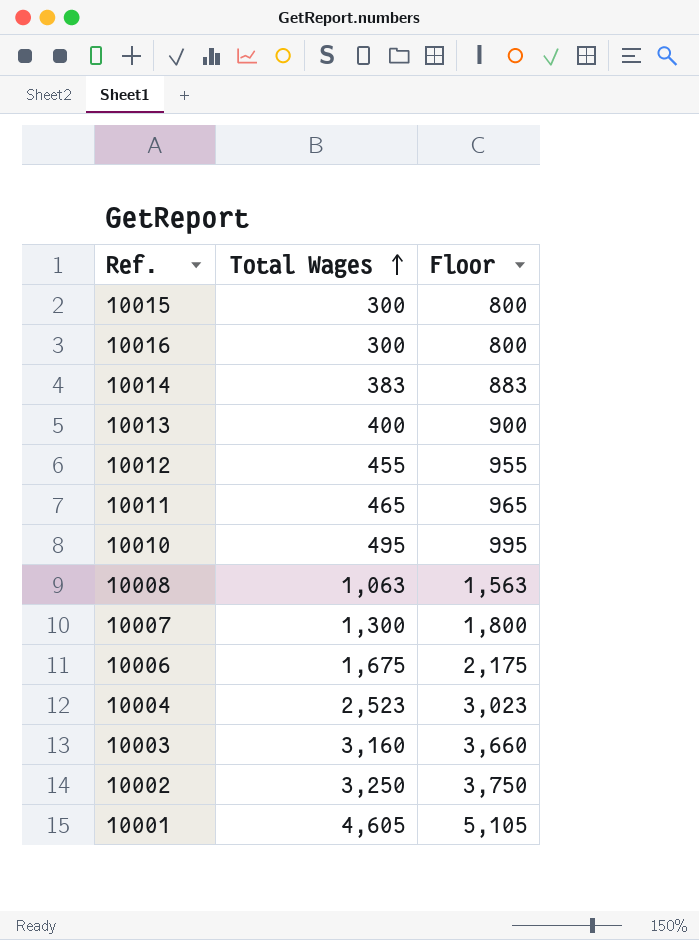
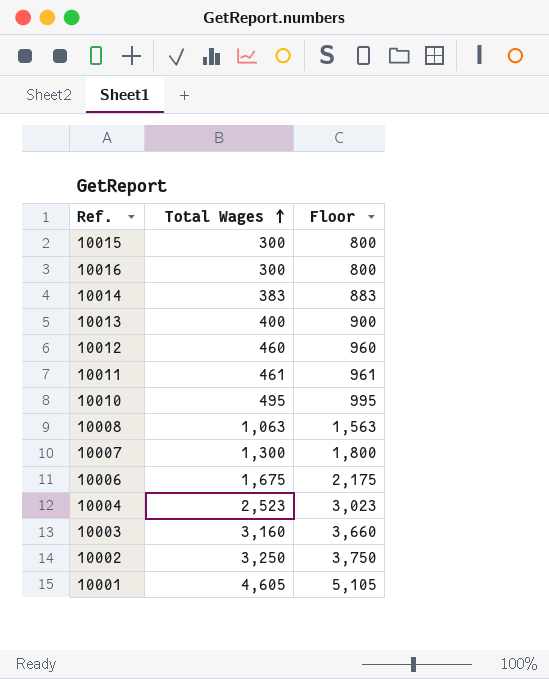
10012 | Total Wages: 455 -> 460
10012 | Floor: 955 -> 960
10011 | Total Wages: 465 -> 461
10011 | Floor: 965 -> 961

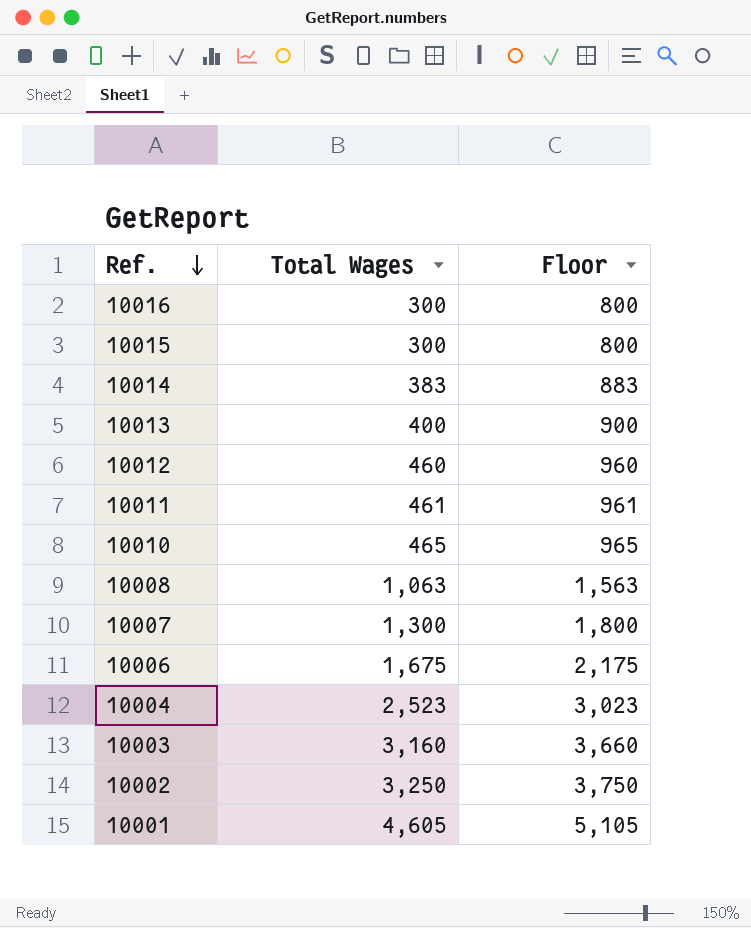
row order: Total Wages ascending -> Ref. descending
10010 | Total Wages: 495 -> 465
10010 | Floor: 995 -> 965

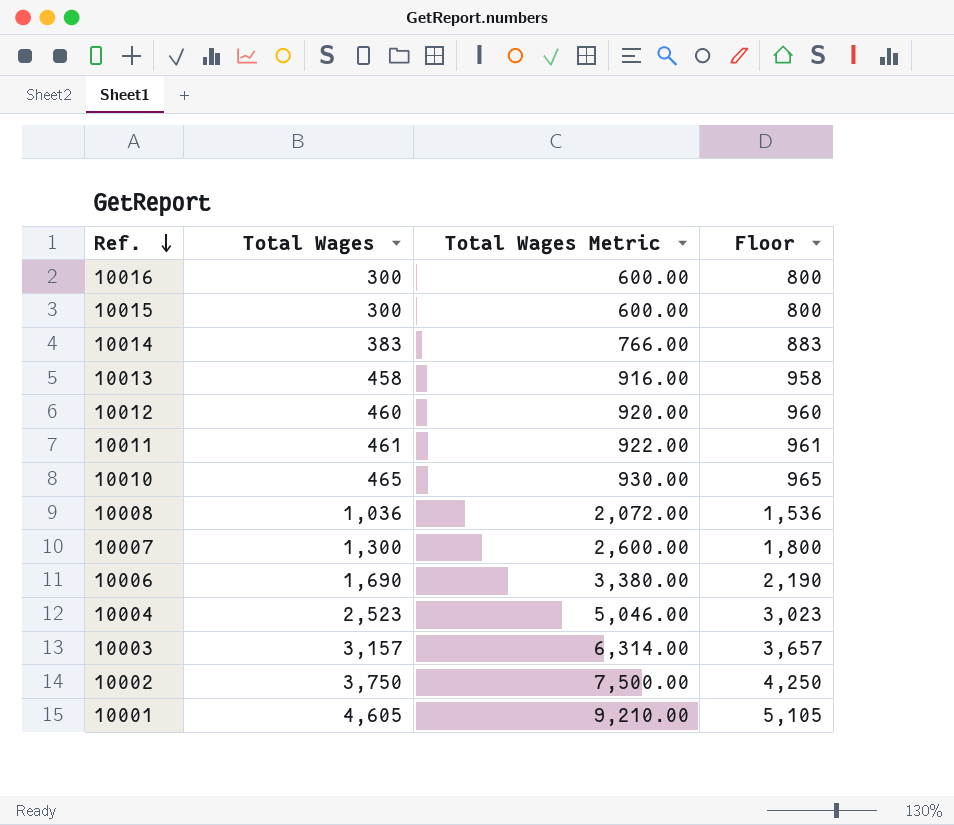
column Total Wages Metric | formula: none -> [Total Wages] * 2
10013 | Total Wages: 400 -> 458
10013 | Floor: 900 -> 958
10008 | Total Wages: 1,063 -> 1,036
10008 | Floor: 1,563 -> 1,536
10006 | Total Wages: 1,675 -> 1,690
10006 | Floor: 2,175 -> 2,190
10003 | Total Wages: 3,160 -> 3,157
10003 | Floor: 3,660 -> 3,657
10002 | Total Wages: 3,250 -> 3,750
10002 | Floor: 3,750 -> 4,250

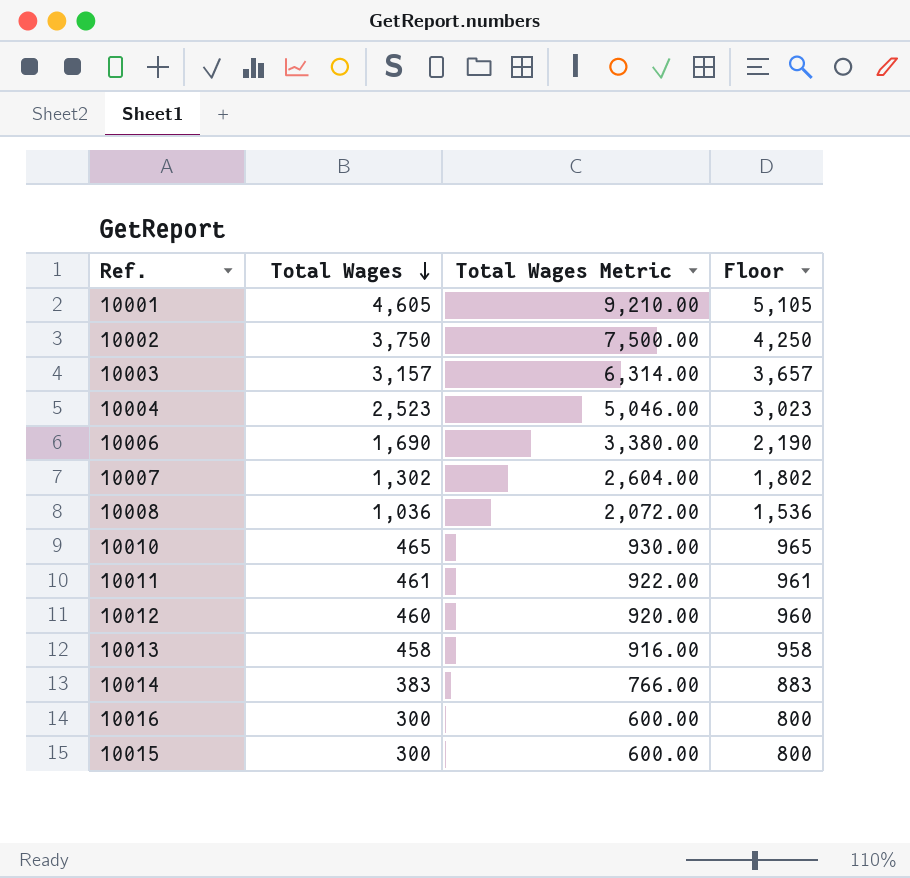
row order: Ref. descending -> Total Wages descending
10007 | Total Wages: 1,300 -> 1,302
10007 | Total Wages Metric: 2,600.00 -> 2,604.00
10007 | Floor: 1,800 -> 1,802

